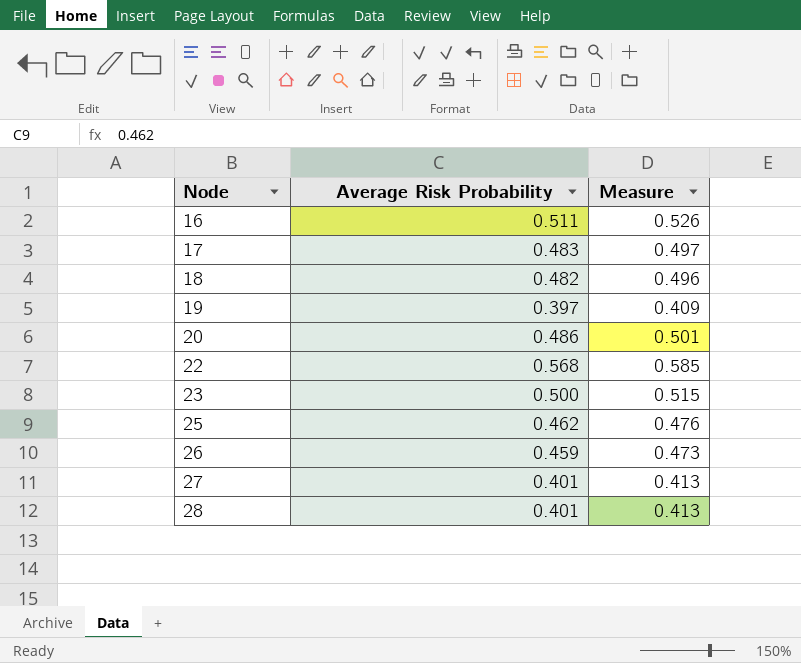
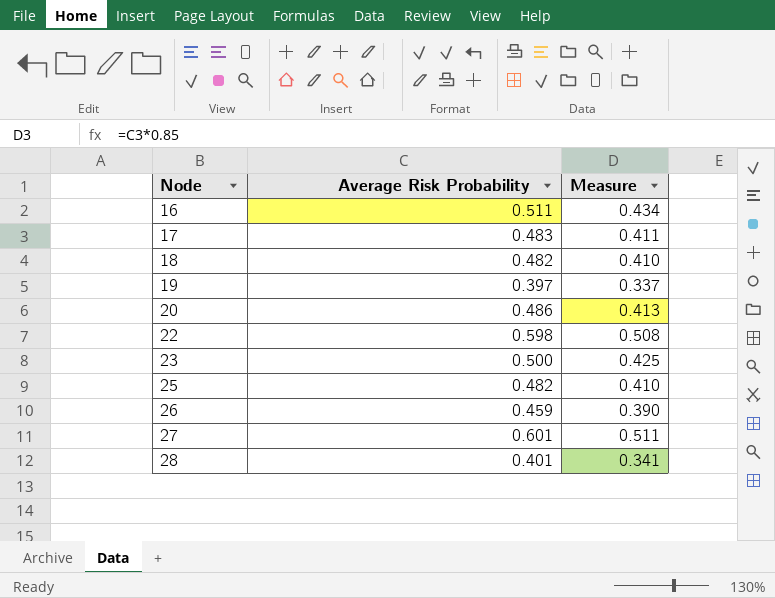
column Measure | formula: [Average Risk Probability] * 1.03 -> [Average Risk Probability] * 0.85
22 | Average Risk Probability: 0.568 -> 0.598
25 | Average Risk Probability: 0.462 -> 0.482
27 | Average Risk Probability: 0.401 -> 0.601

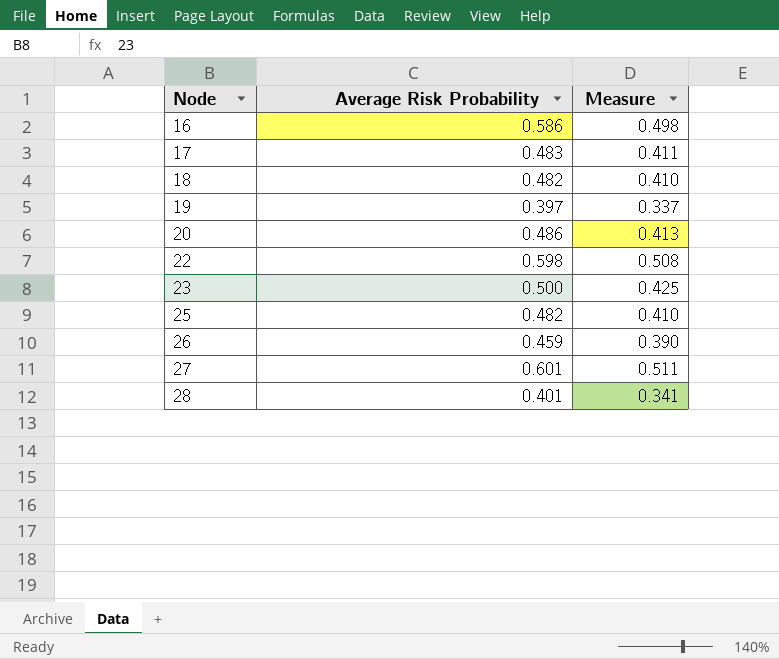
16 | Average Risk Probability: 0.511 -> 0.586
16 | Measure: 0.434 -> 0.498

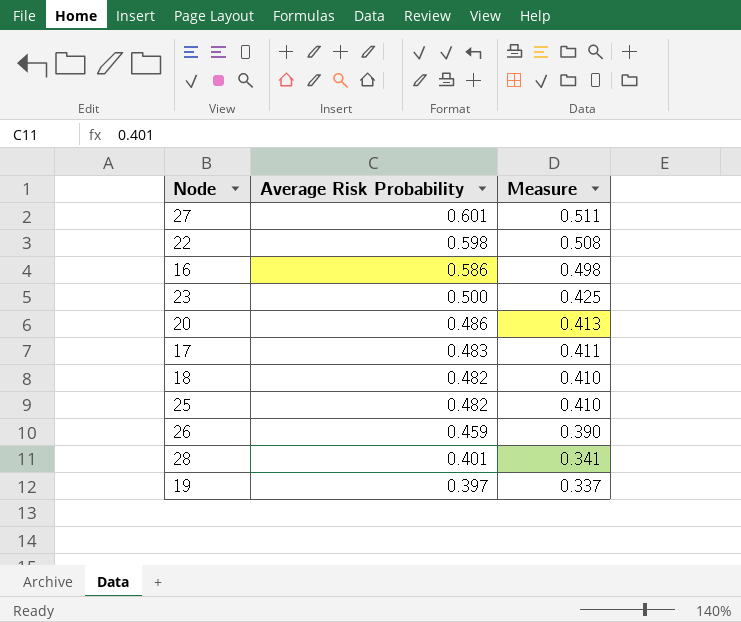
row order: Node ascending -> Average Risk Probability descending

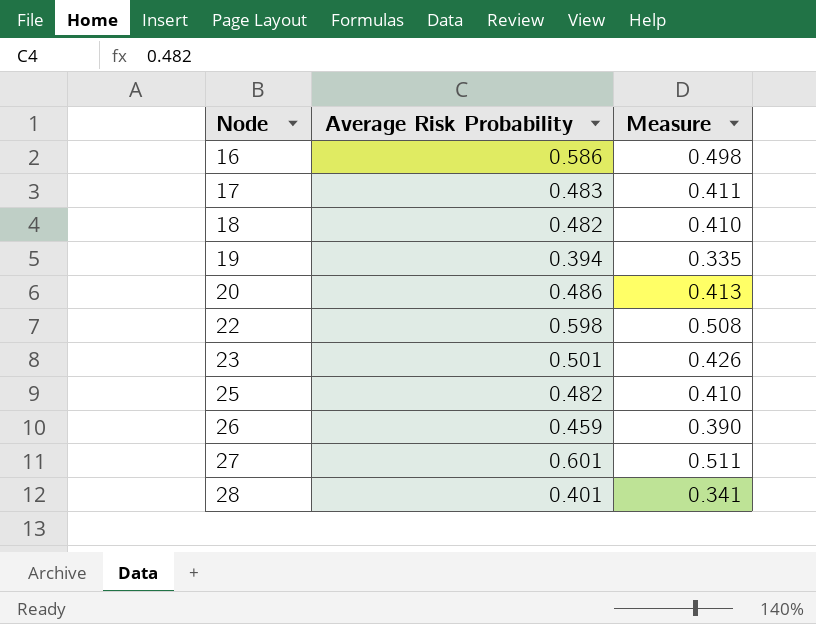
row order: Average Risk Probability descending -> Node ascending
19 | Average Risk Probability: 0.397 -> 0.394
19 | Measure: 0.337 -> 0.335
23 | Average Risk Probability: 0.500 -> 0.501
23 | Measure: 0.425 -> 0.426

